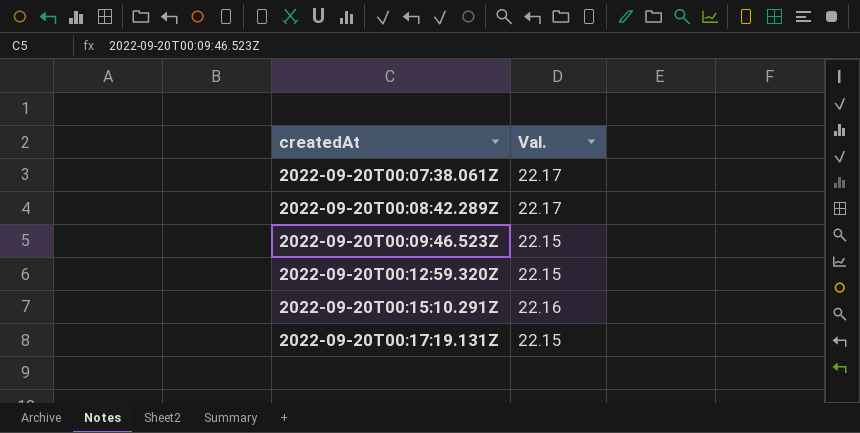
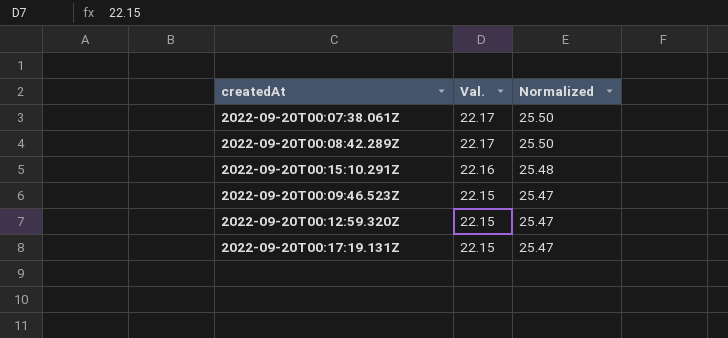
row order: createdAt ascending -> Val. descending
column Normalized | formula: none -> [Val.] * 1.15

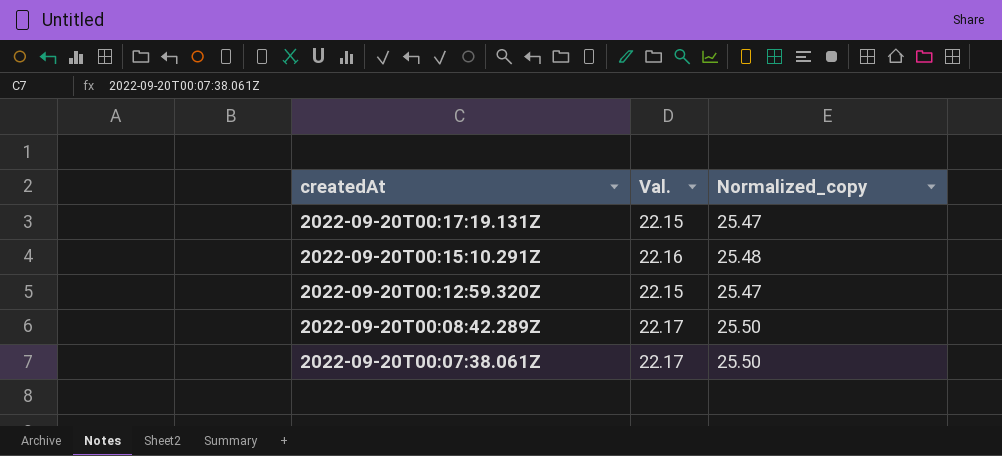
row order: Val. descending -> createdAt descending
column name: Normalized -> Normalized_copy
row 2022-09-20T00:09:46.523Z: 22.15 | 25.47 -> none

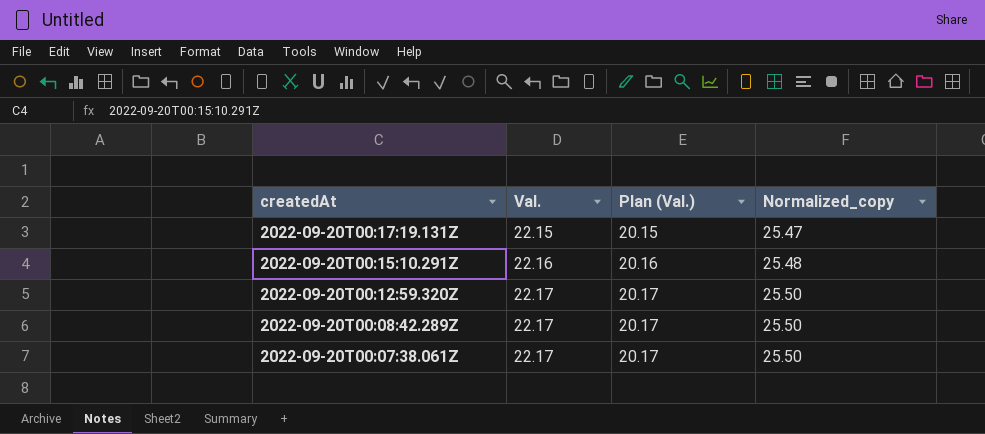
column Plan (Val.) | formula: none -> [Val.] - 2
2022-09-20T00:12:59.320Z | Val.: 22.15 -> 22.17
2022-09-20T00:12:59.320Z | Normalized_copy: 25.47 -> 25.50

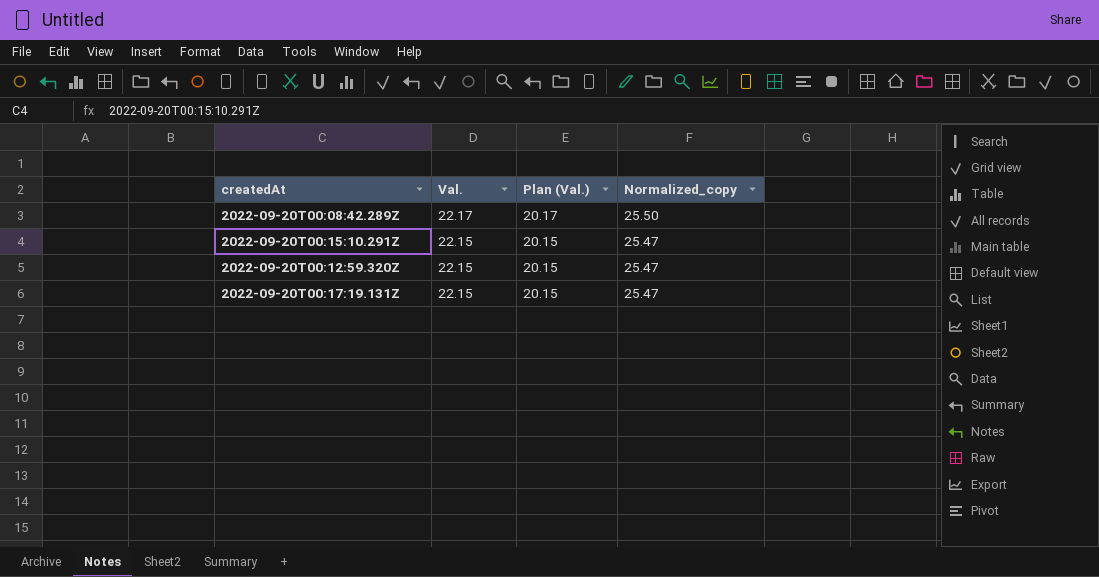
row order: createdAt descending -> Val. descending
row 2022-09-20T00:07:38.061Z: 22.17 | 20.17 | 25.50 -> none
2022-09-20T00:15:10.291Z | Val.: 22.16 -> 22.15
2022-09-20T00:15:10.291Z | Plan (Val.): 20.16 -> 20.15
2022-09-20T00:15:10.291Z | Normalized_copy: 25.48 -> 25.47
2022-09-20T00:12:59.320Z | Val.: 22.17 -> 22.15
2022-09-20T00:12:59.320Z | Plan (Val.): 20.17 -> 20.15
2022-09-20T00:12:59.320Z | Normalized_copy: 25.50 -> 25.47

